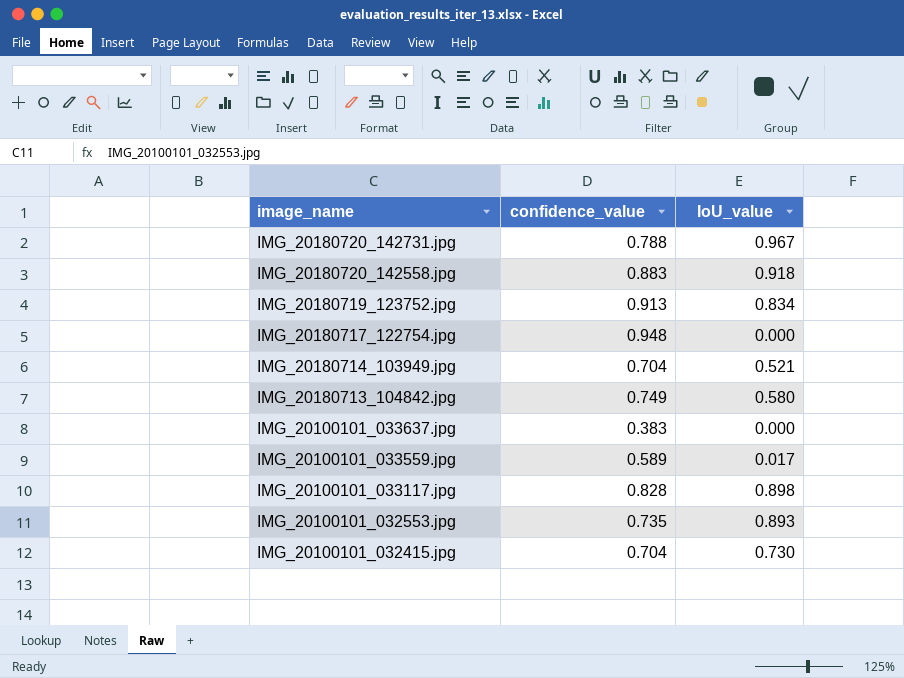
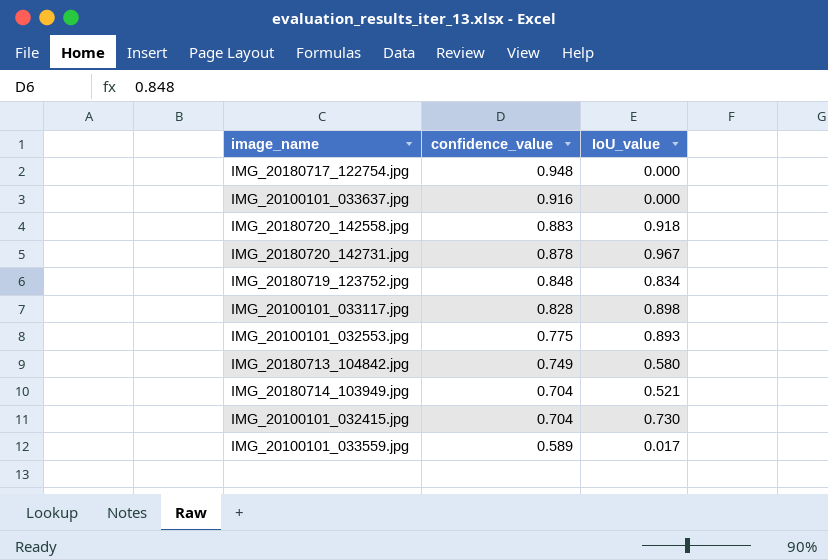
row order: image_name descending -> confidence_value descending
IMG_20100101_033637.jpg | confidence_value: 0.383 -> 0.916
IMG_20180720_142731.jpg | confidence_value: 0.788 -> 0.878
IMG_20180719_123752.jpg | confidence_value: 0.913 -> 0.848
IMG_20100101_032553.jpg | confidence_value: 0.735 -> 0.775

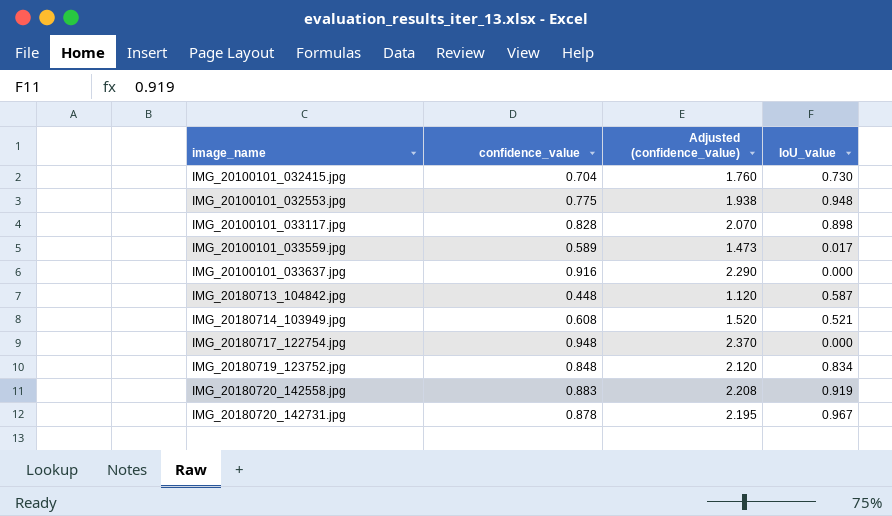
row order: confidence_value descending -> image_name ascending
column Adjusted (confidence_value) | formula: none -> [confidence_value] * 2.5
IMG_20100101_032553.jpg | IoU_value: 0.893 -> 0.948
IMG_20180713_104842.jpg | confidence_value: 0.749 -> 0.448
IMG_20180713_104842.jpg | IoU_value: 0.580 -> 0.587
IMG_20180714_103949.jpg | confidence_value: 0.704 -> 0.608
IMG_20180720_142558.jpg | IoU_value: 0.918 -> 0.919

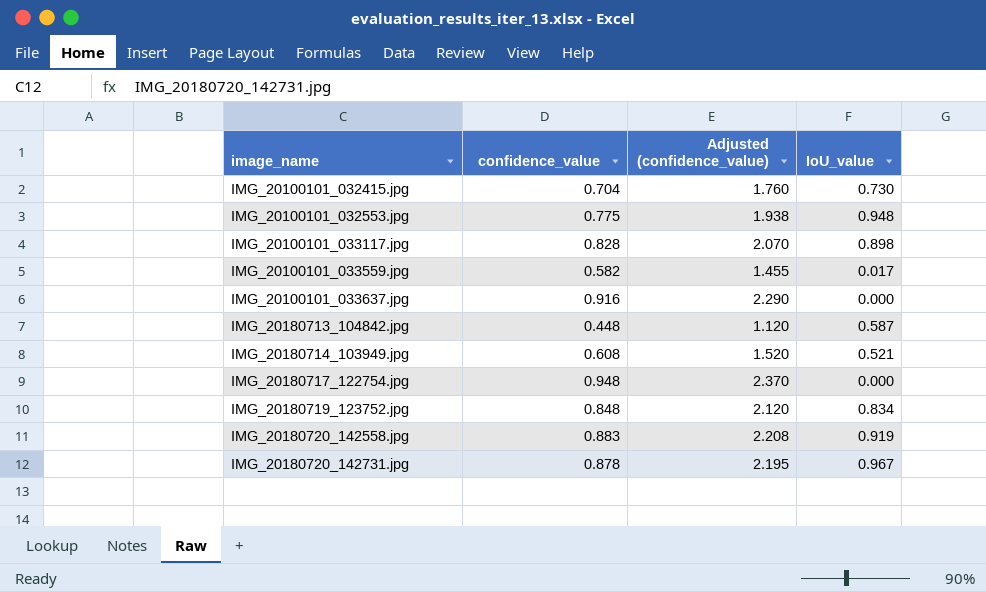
IMG_20100101_033559.jpg | confidence_value: 0.589 -> 0.582
IMG_20100101_033559.jpg | Adjusted (confidence_value): 1.473 -> 1.455

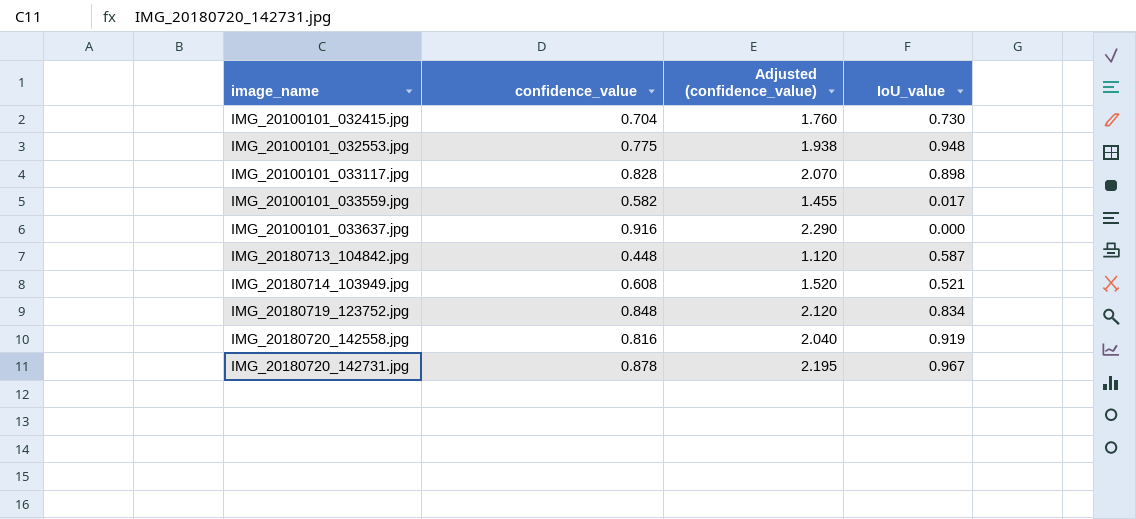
row IMG_20180717_122754.jpg: 0.948 | 2.370 | 0.000 -> none
IMG_20180720_142558.jpg | confidence_value: 0.883 -> 0.816
IMG_20180720_142558.jpg | Adjusted (confidence_value): 2.208 -> 2.040

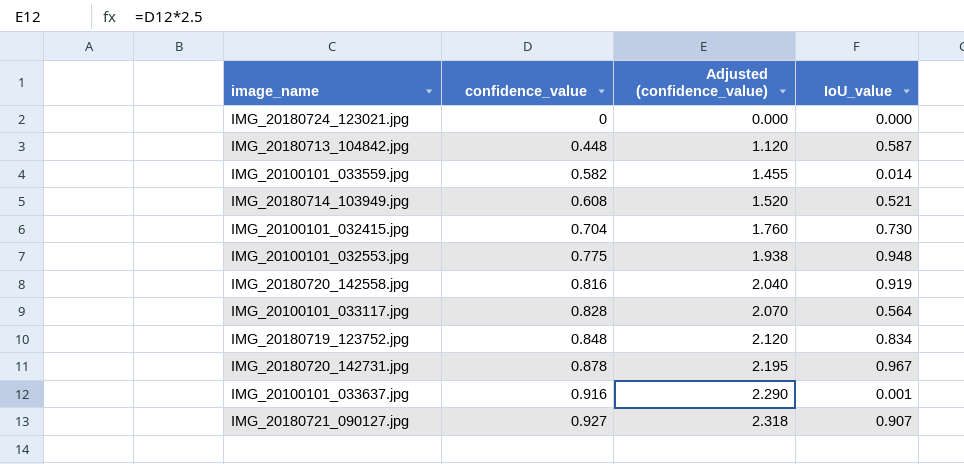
row order: image_name ascending -> confidence_value ascending
row IMG_20180724_123021.jpg: none -> 0 | 0.000 | 0.000
IMG_20100101_033559.jpg | IoU_value: 0.017 -> 0.014
IMG_20100101_033117.jpg | IoU_value: 0.898 -> 0.564
IMG_20100101_033637.jpg | IoU_value: 0.000 -> 0.001
row IMG_20180721_090127.jpg: none -> 0.927 | 2.318 | 0.907

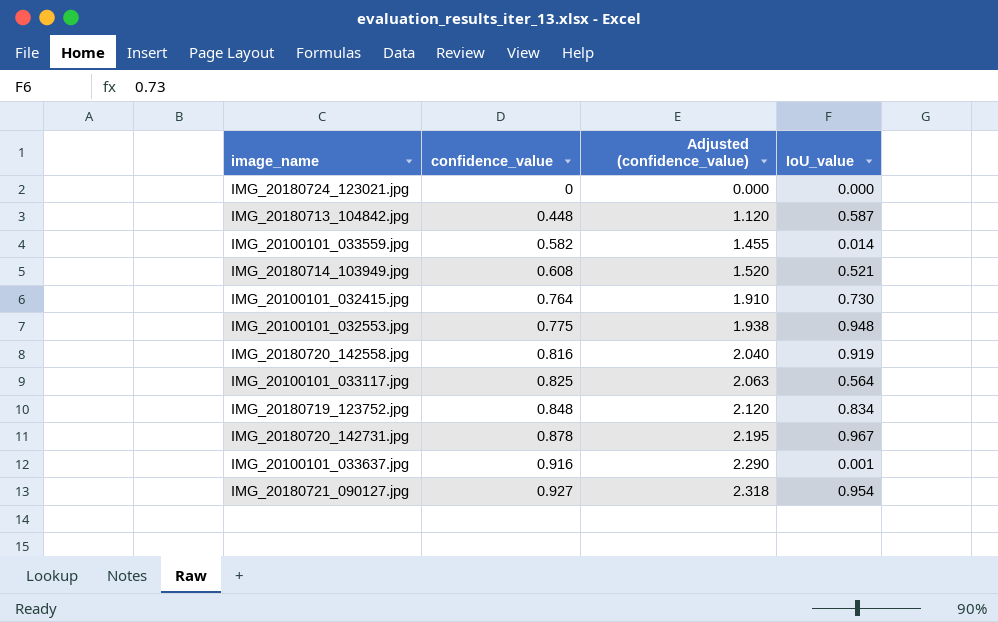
IMG_20100101_032415.jpg | confidence_value: 0.704 -> 0.764
IMG_20100101_032415.jpg | Adjusted (confidence_value): 1.760 -> 1.910
IMG_20100101_033117.jpg | confidence_value: 0.828 -> 0.825
IMG_20100101_033117.jpg | Adjusted (confidence_value): 2.070 -> 2.063
IMG_20180721_090127.jpg | IoU_value: 0.907 -> 0.954

